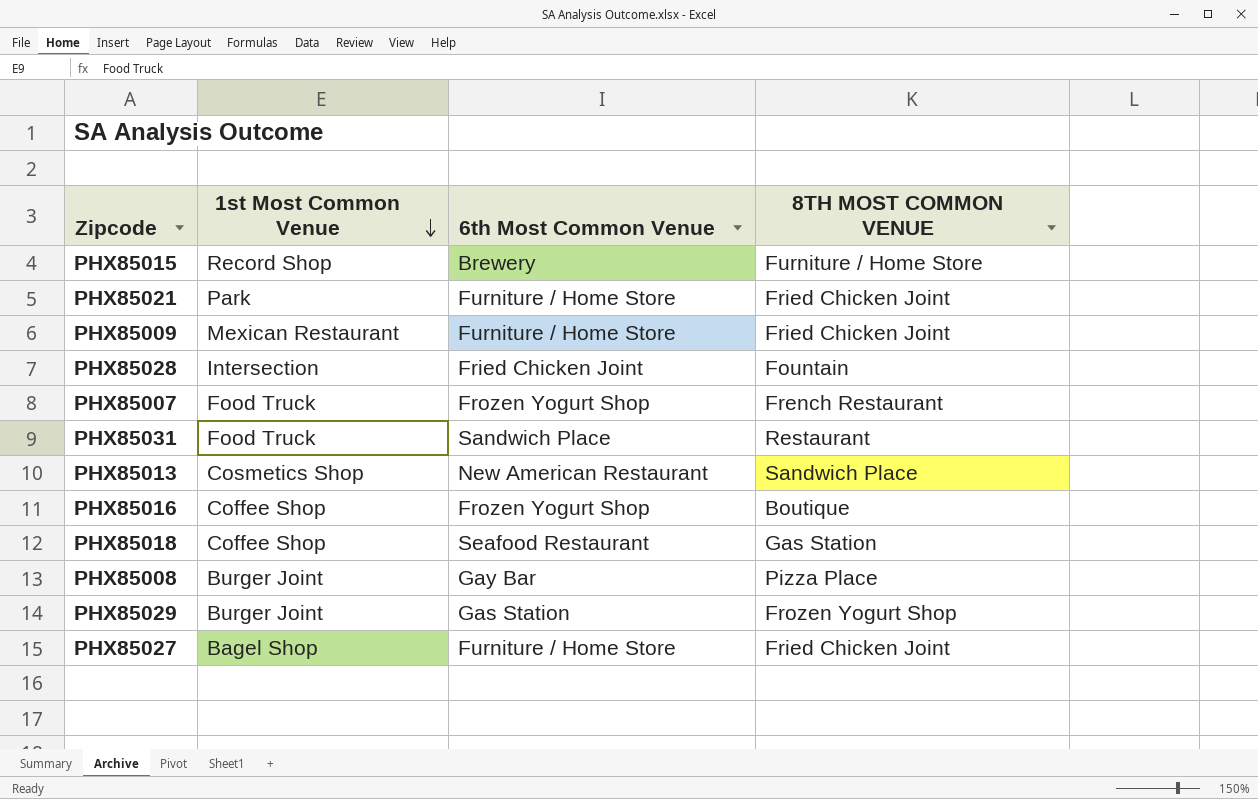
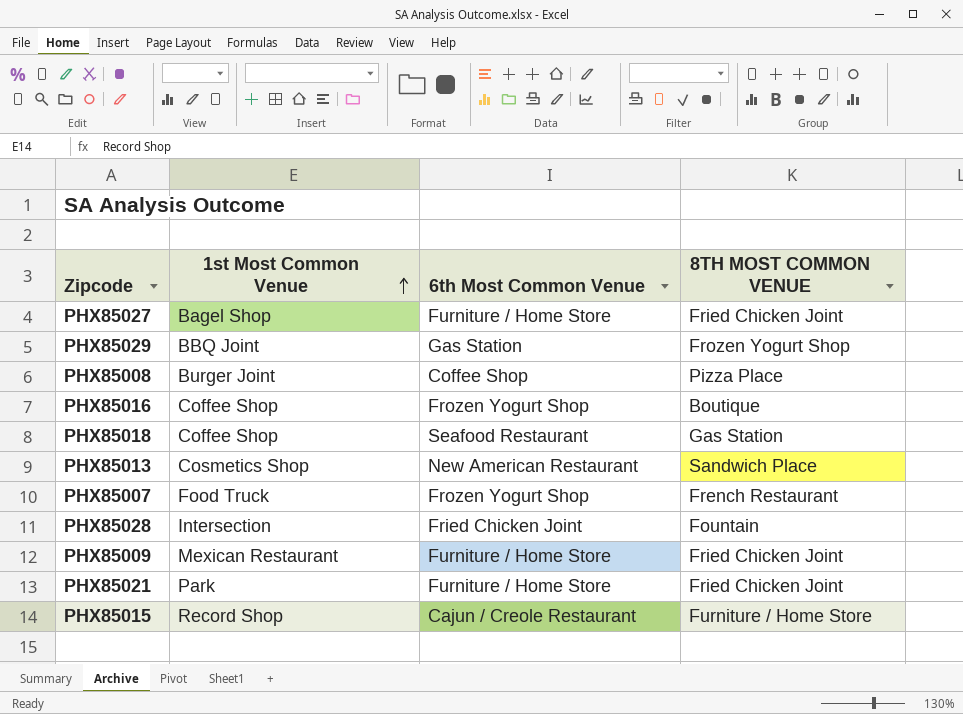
row order: 1st Most Common Venue descending -> 1st Most Common Venue ascending
row PHX85031: Food Truck | Sandwich Place | Restaurant -> none
PHX85029 | 1st Most Common Venue: Burger Joint -> BBQ Joint
PHX85008 | 6th Most Common Venue: Gay Bar -> Coffee Shop
PHX85015 | 6th Most Common Venue: Brewery -> Cajun / Creole Restaurant

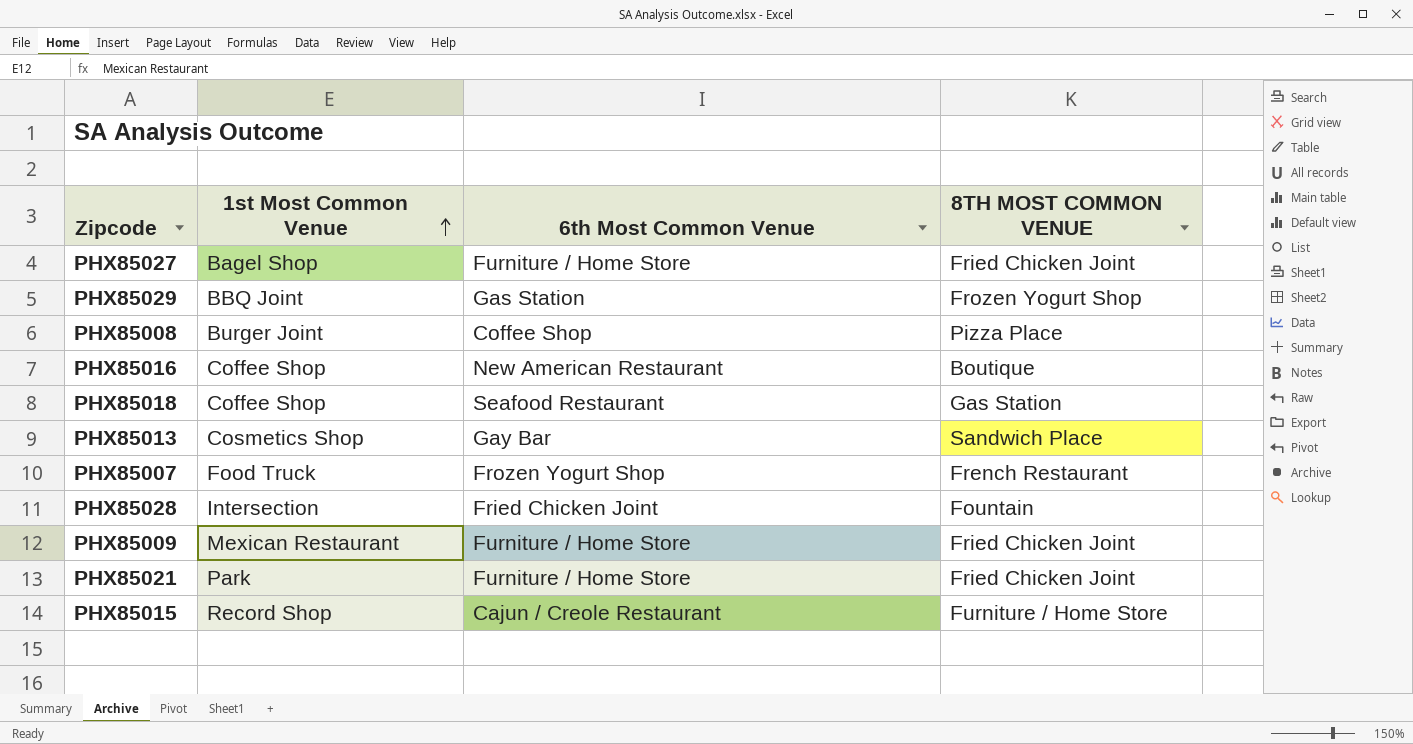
PHX85016 | 6th Most Common Venue: Frozen Yogurt Shop -> New American Restaurant
PHX85013 | 6th Most Common Venue: New American Restaurant -> Gay Bar

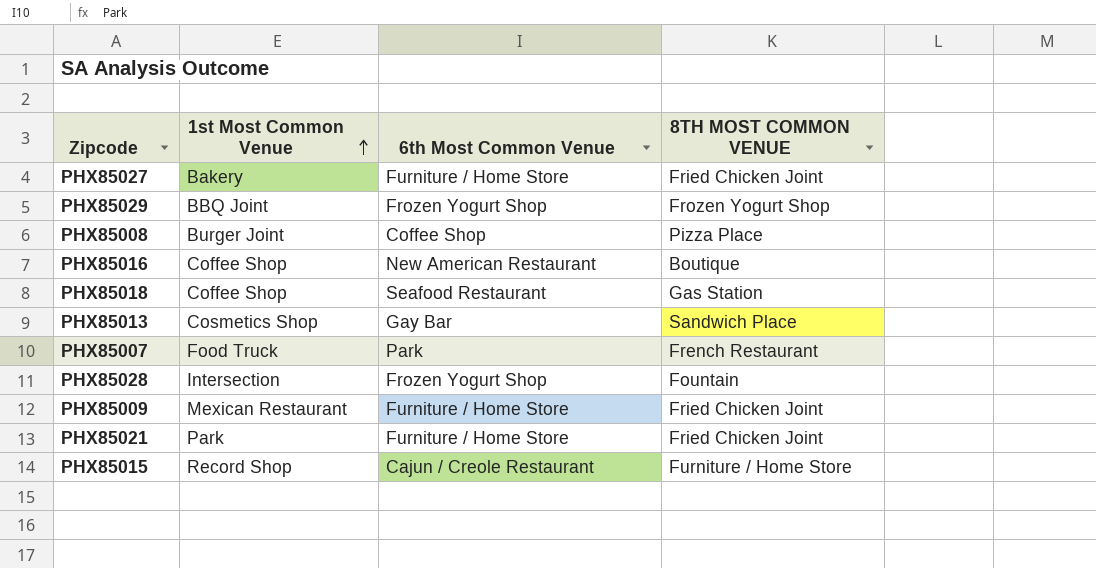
PHX85027 | 1st Most Common Venue: Bagel Shop -> Bakery
PHX85029 | 6th Most Common Venue: Gas Station -> Frozen Yogurt Shop
PHX85007 | 6th Most Common Venue: Frozen Yogurt Shop -> Park
PHX85028 | 6th Most Common Venue: Fried Chicken Joint -> Frozen Yogurt Shop

